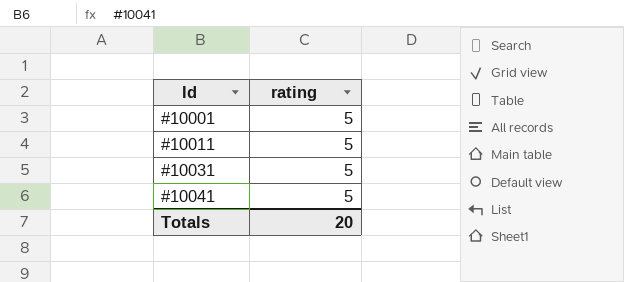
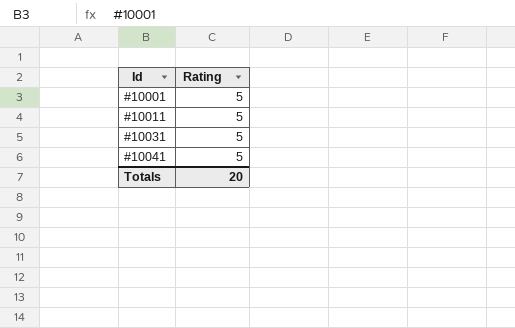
column name: rating -> Rating

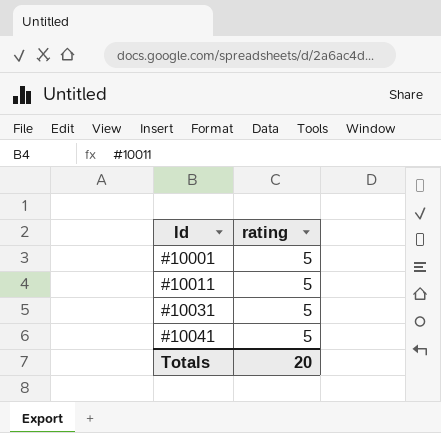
column name: Rating -> rating

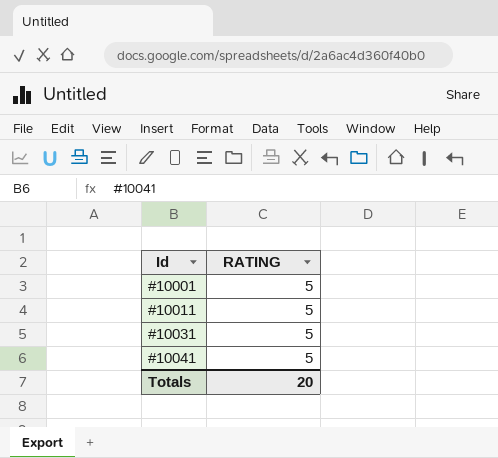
column name: rating -> RATING

